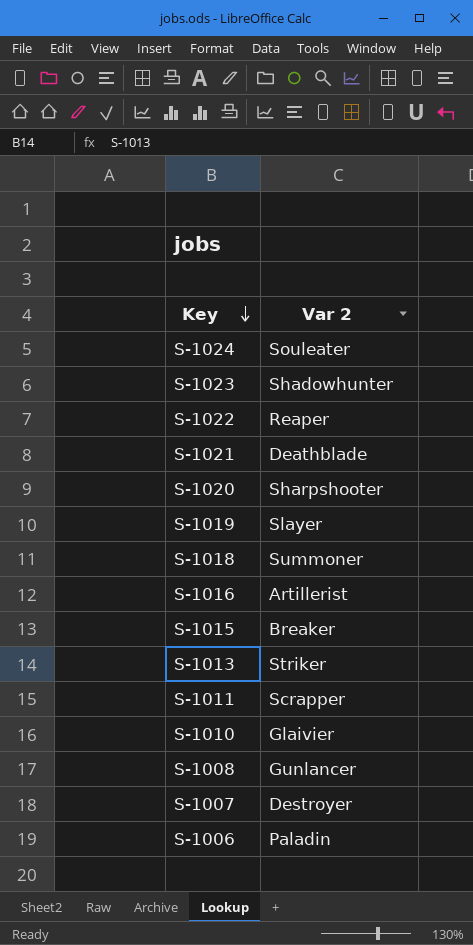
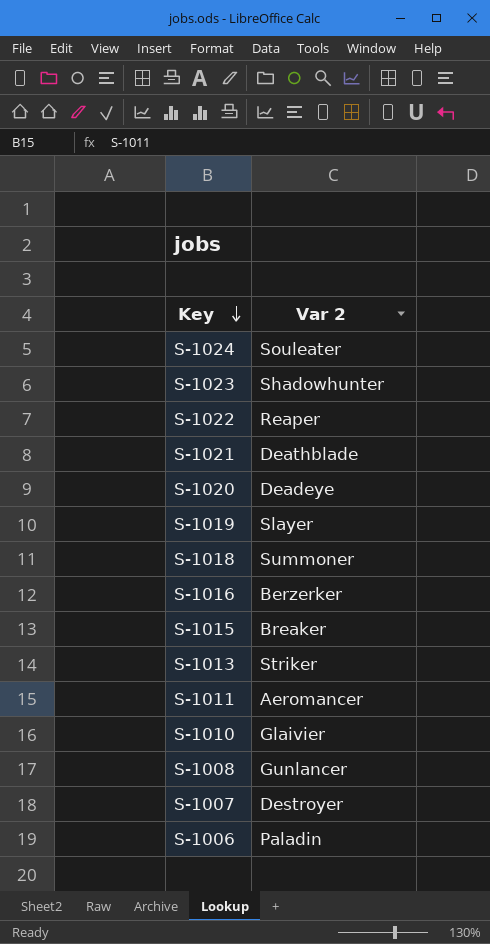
S-1020 | Var 2: Sharpshooter -> Deadeye
S-1016 | Var 2: Artillerist -> Berzerker
S-1011 | Var 2: Scrapper -> Aeromancer

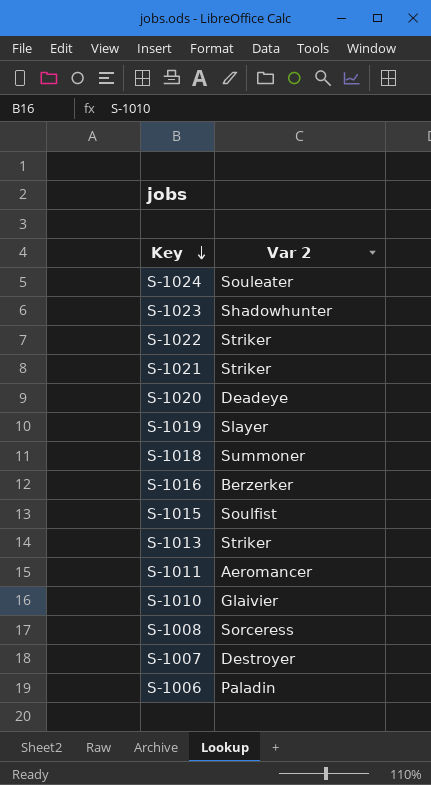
S-1022 | Var 2: Reaper -> Striker
S-1021 | Var 2: Deathblade -> Striker
S-1015 | Var 2: Breaker -> Soulfist
S-1008 | Var 2: Gunlancer -> Sorceress

